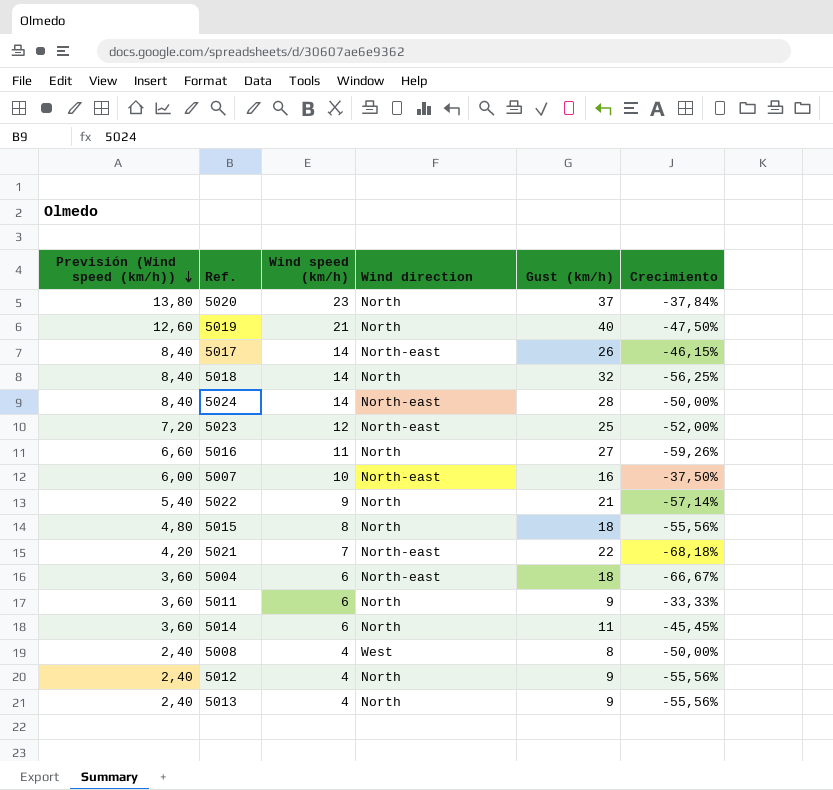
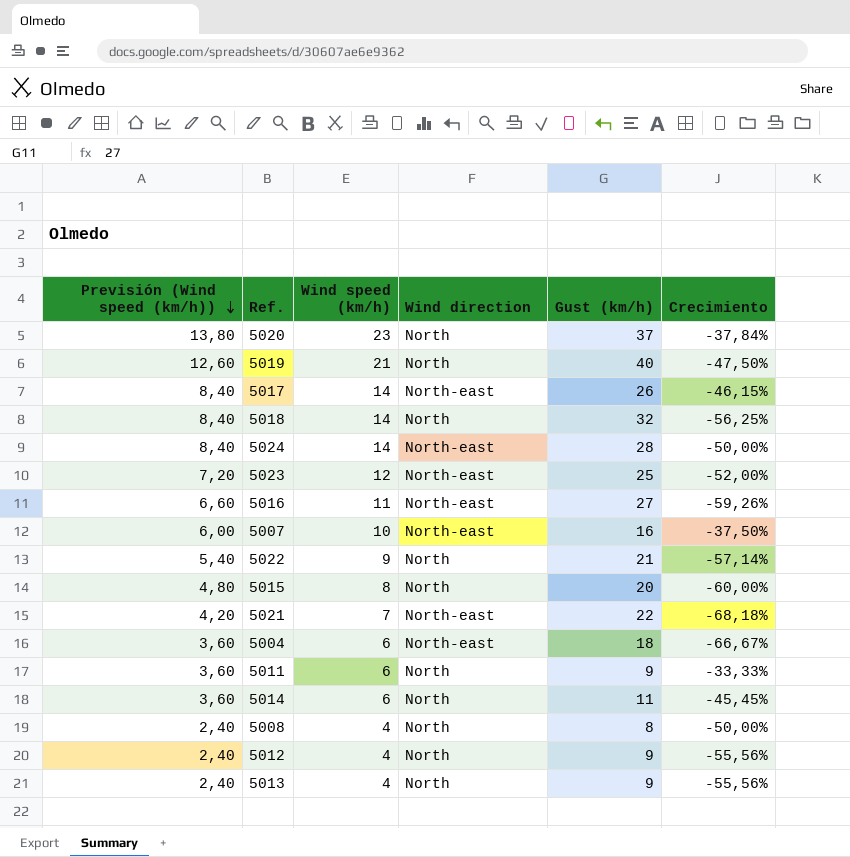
5016 | Wind direction: North -> North-east
5015 | Gust (km/h): 18 -> 20
5015 | Crecimiento: -55,56% -> -60,00%
5008 | Wind direction: West -> North

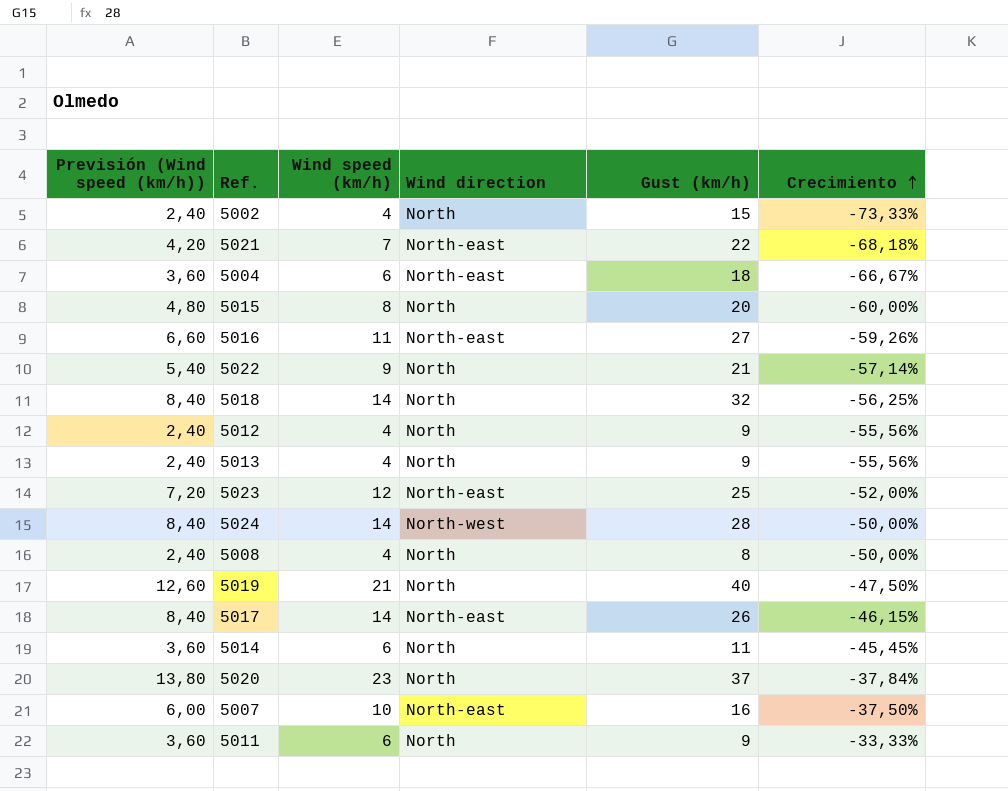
row order: Previsión (Wind speed (km/h)) descending -> Crecimiento ascending
row 5002: none -> 2,40 | 4 | North | 15 | -73,33%
5024 | Wind direction: North-east -> North-west

